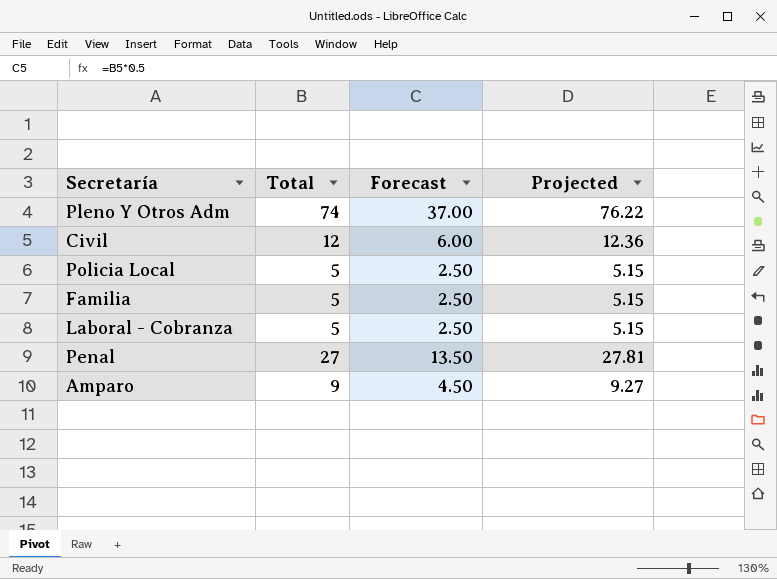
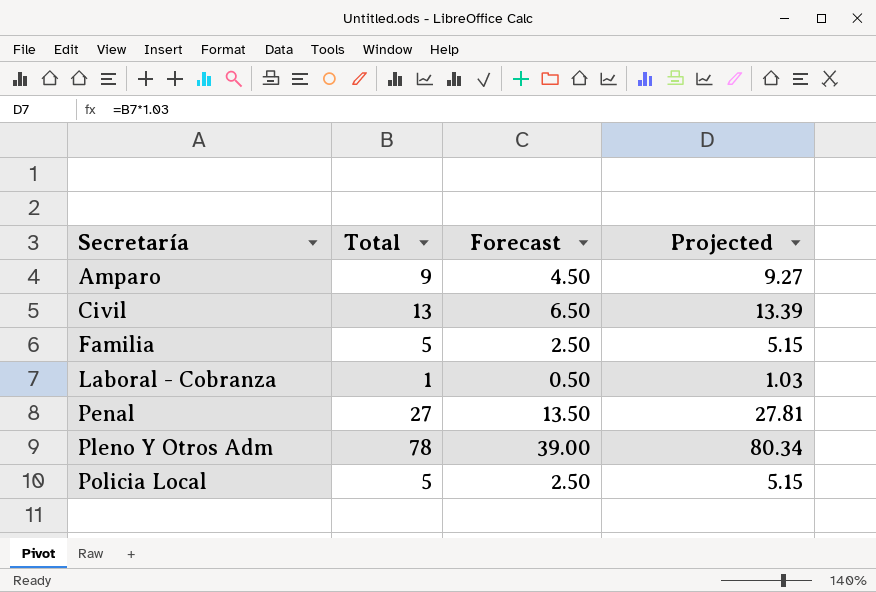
row order: none -> Secretaría ascending
Civil | Total: 12 -> 13
Civil | Forecast: 6.00 -> 6.50
Civil | Projected: 12.36 -> 13.39
Laboral - Cobranza | Total: 5 -> 1
Laboral - Cobranza | Forecast: 2.50 -> 0.50
Laboral - Cobranza | Projected: 5.15 -> 1.03
Pleno Y Otros Adm | Total: 74 -> 78
Pleno Y Otros Adm | Forecast: 37.00 -> 39.00
Pleno Y Otros Adm | Projected: 76.22 -> 80.34

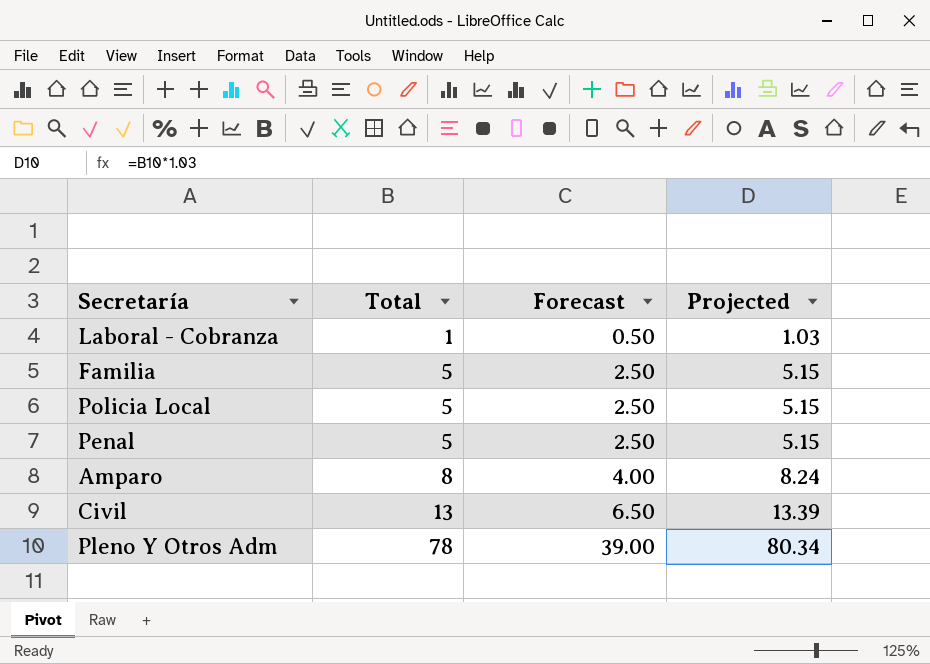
row order: Secretaría ascending -> Total ascending
Penal | Total: 27 -> 5
Penal | Forecast: 13.50 -> 2.50
Penal | Projected: 27.81 -> 5.15
Amparo | Total: 9 -> 8
Amparo | Forecast: 4.50 -> 4.00
Amparo | Projected: 9.27 -> 8.24

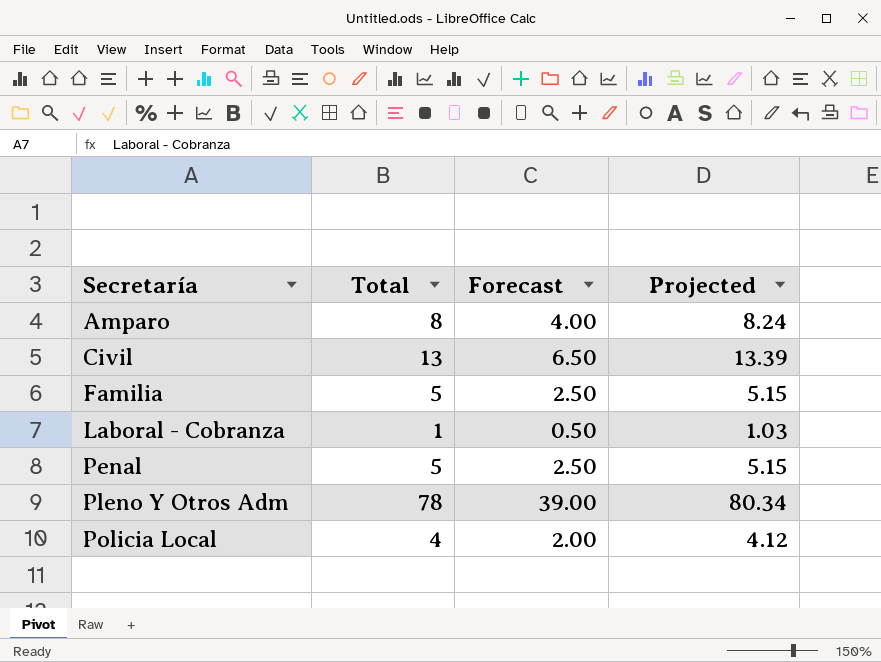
row order: Total ascending -> Secretaría ascending
Policia Local | Total: 5 -> 4
Policia Local | Forecast: 2.50 -> 2.00
Policia Local | Projected: 5.15 -> 4.12

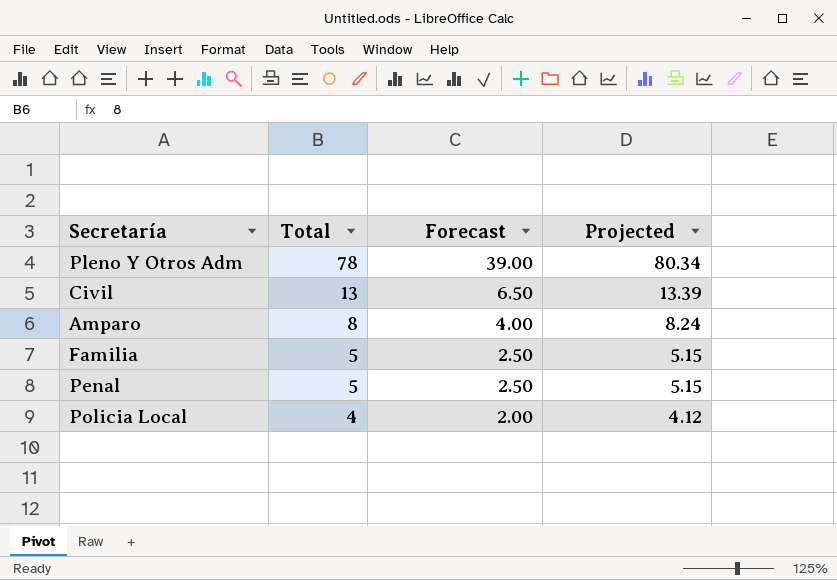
row order: Secretaría ascending -> Total descending
row Laboral - Cobranza: 1 | 0.50 | 1.03 -> none

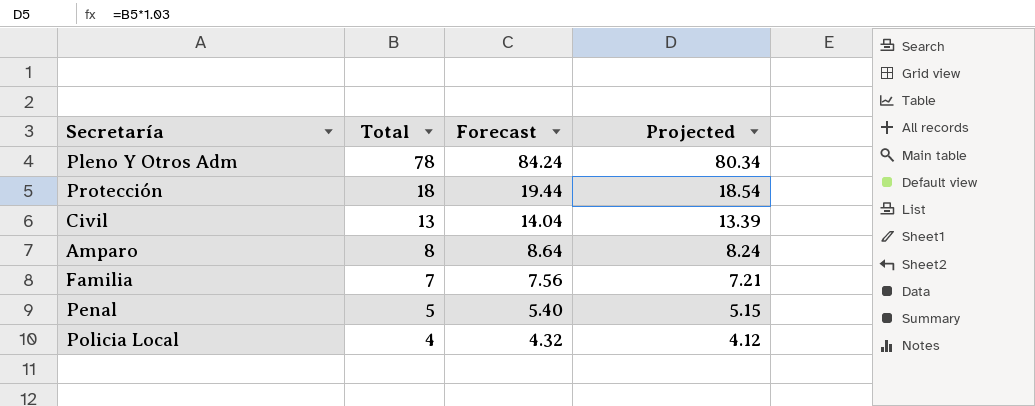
column Forecast | formula: [Total] * 0.5 -> [Total] * 1.08
row Protección: none -> 18 | 19.44 | 18.54
Familia | Total: 5 -> 7
Familia | Projected: 5.15 -> 7.21

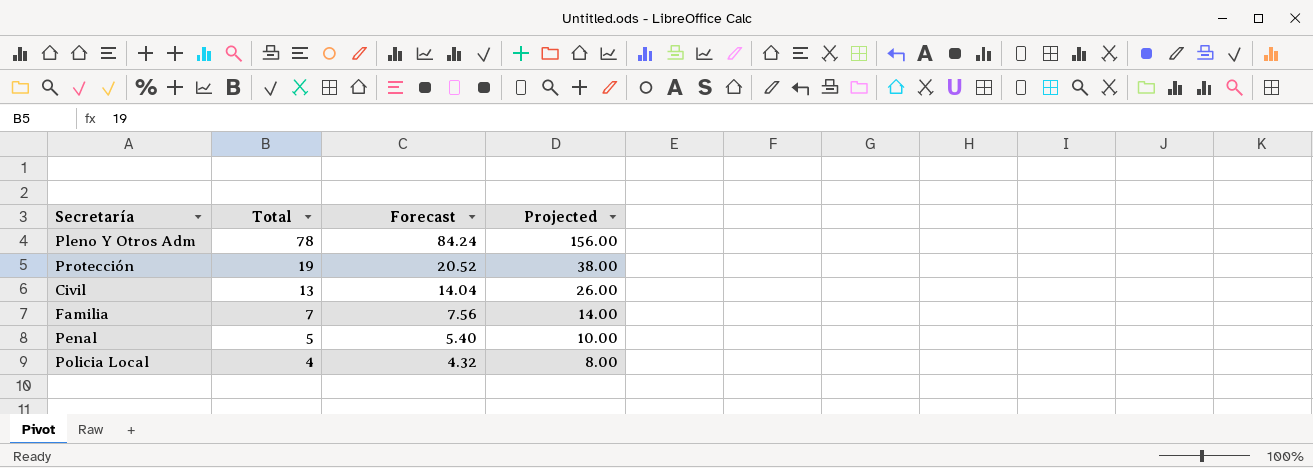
column Projected | formula: [Total] * 1.03 -> [Total] * 2
row Amparo: 8 | 8.64 | 8.24 -> none
Protección | Total: 18 -> 19
Protección | Forecast: 19.44 -> 20.52

